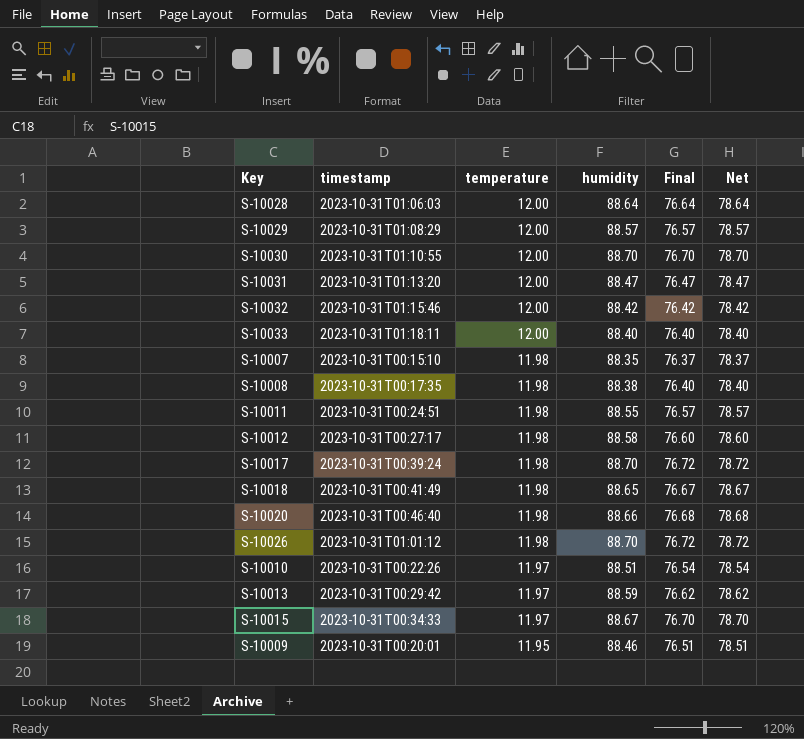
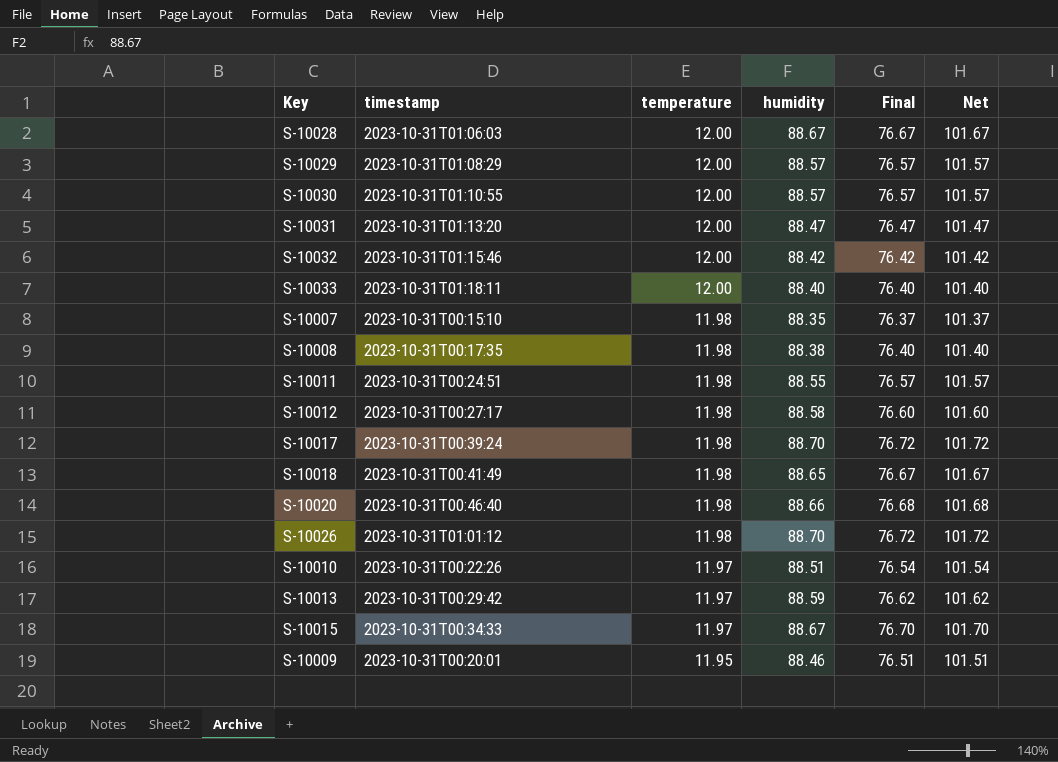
column Net | formula: [Final] + 2 -> [Final] + 25
S-10028 | humidity: 88.64 -> 88.67
S-10028 | Final: 76.64 -> 76.67
S-10030 | humidity: 88.70 -> 88.57
S-10030 | Final: 76.70 -> 76.57

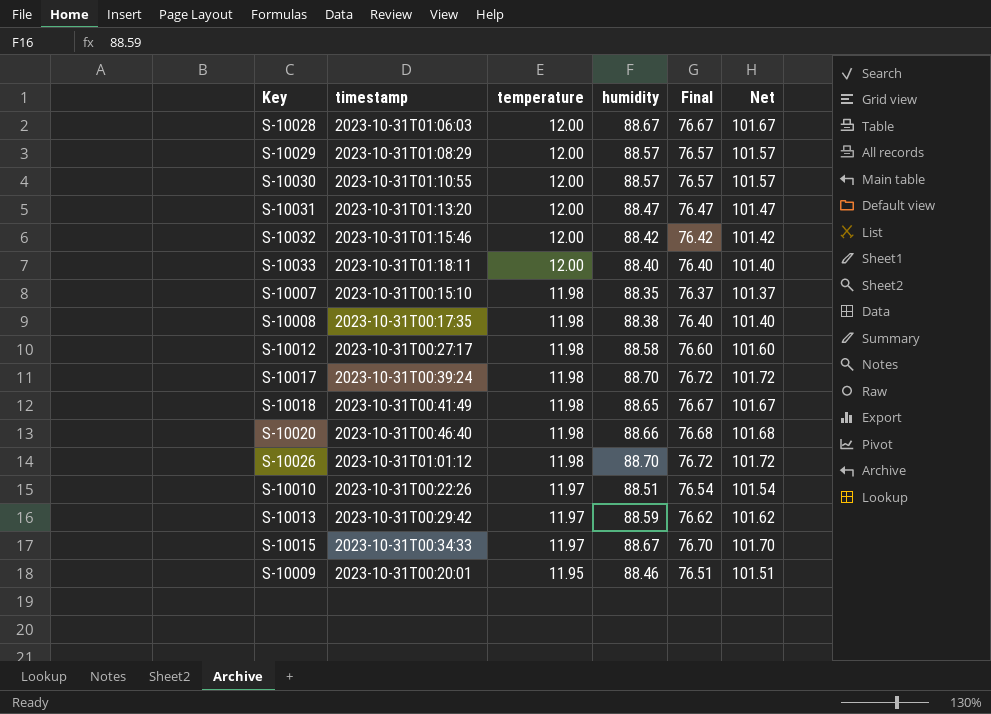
row S-10011: 2023-10-31T00:24:51 | 11.98 | 88.55 | 76.57 | 101.57 -> none

